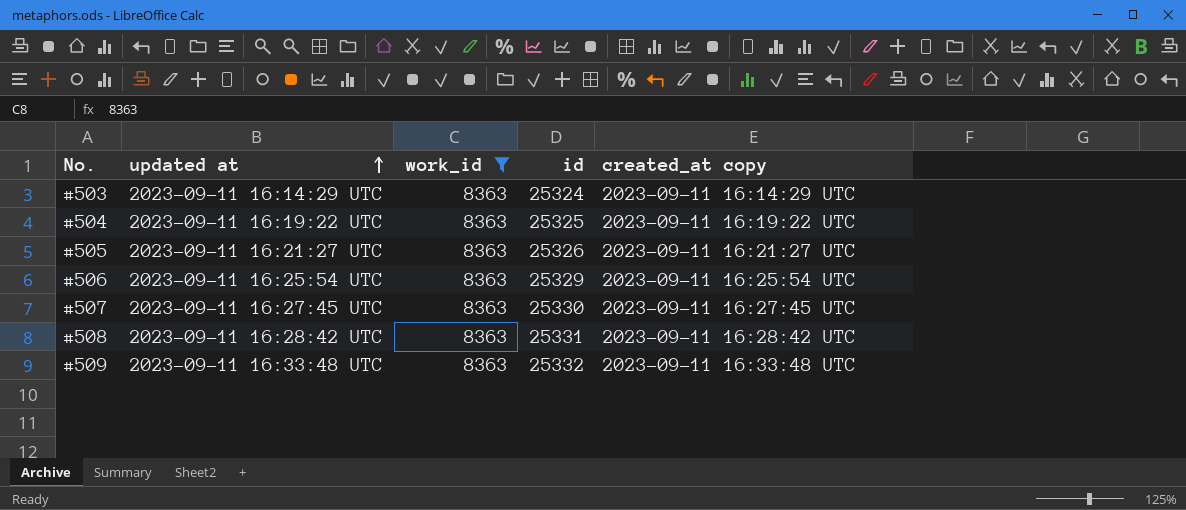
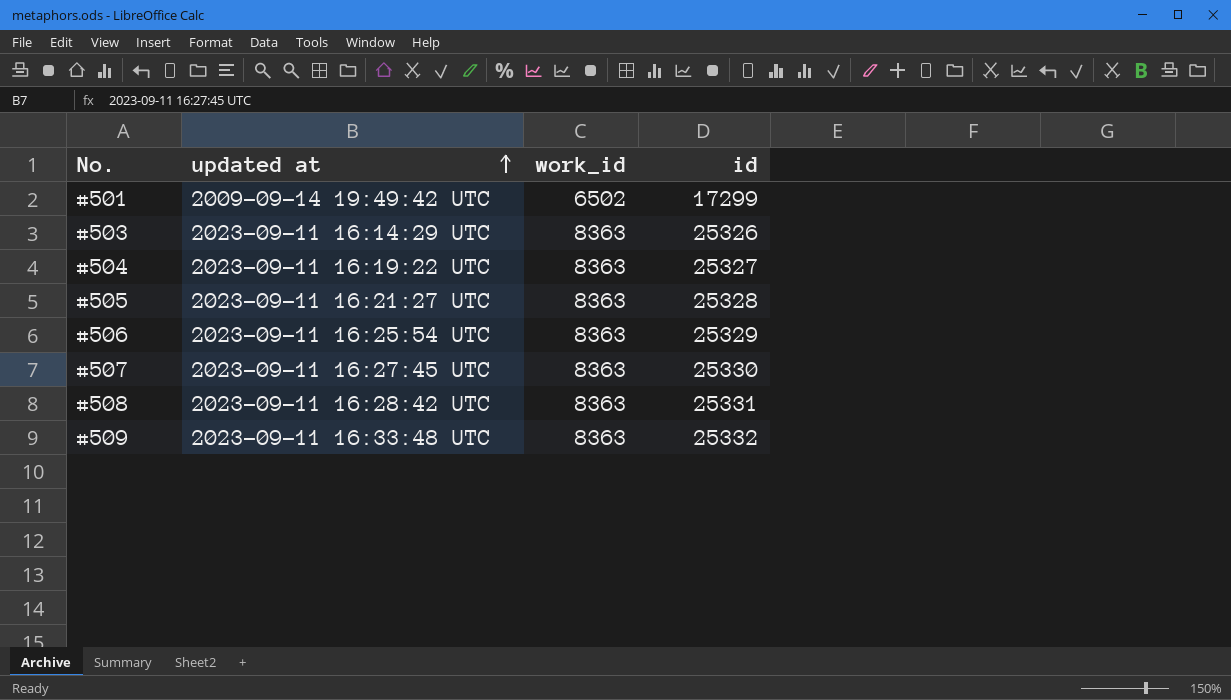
filter: work_id = 8363 -> none
column created_at copy | position: 5 -> none
#503 | id: 25324 -> 25326
#504 | id: 25325 -> 25327
#505 | id: 25326 -> 25328

